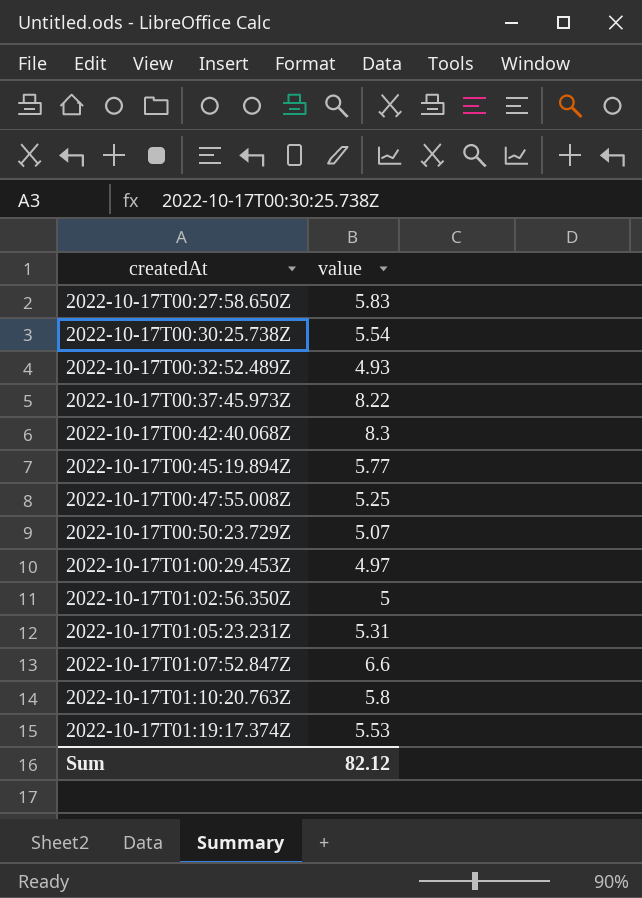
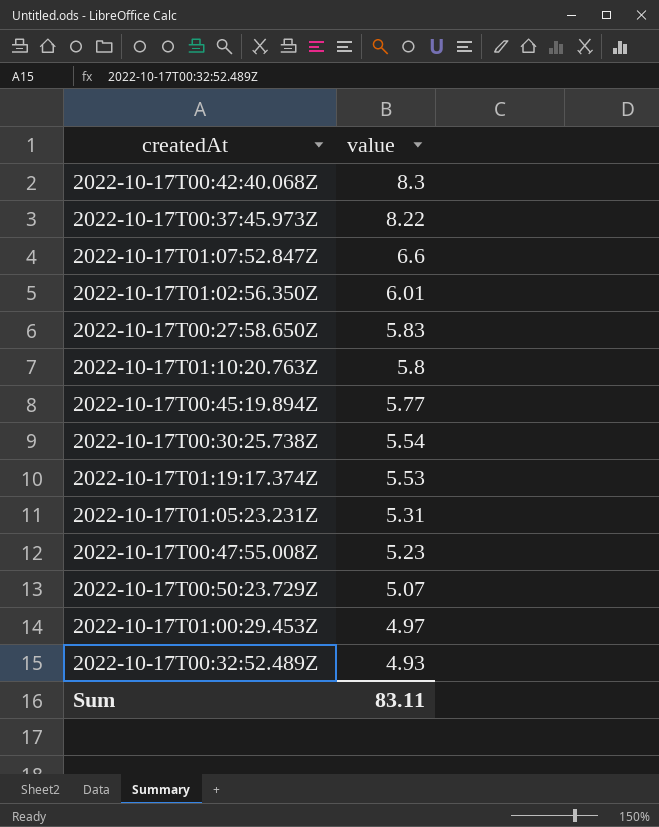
row order: createdAt ascending -> value descending
2022-10-17T01:02:56.350Z | value: 5 -> 6.01
2022-10-17T00:47:55.008Z | value: 5.25 -> 5.23
Sum | value: 82.12 -> 83.11

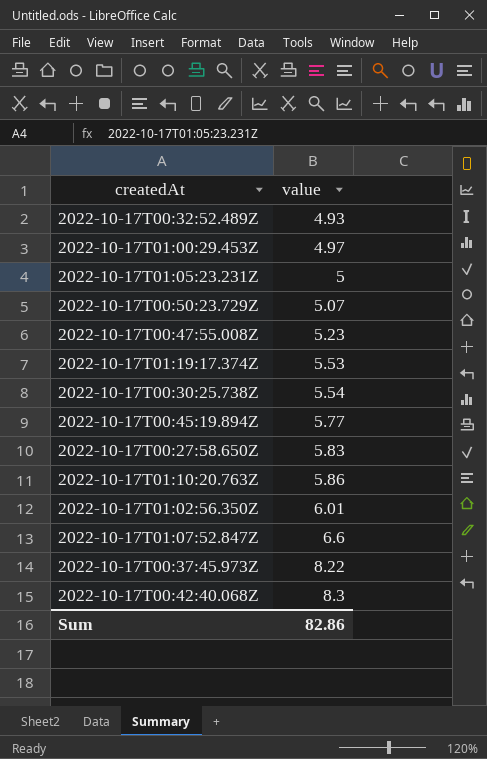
row order: value descending -> value ascending
2022-10-17T01:05:23.231Z | value: 5.31 -> 5
2022-10-17T01:10:20.763Z | value: 5.8 -> 5.86
Sum | value: 83.11 -> 82.86

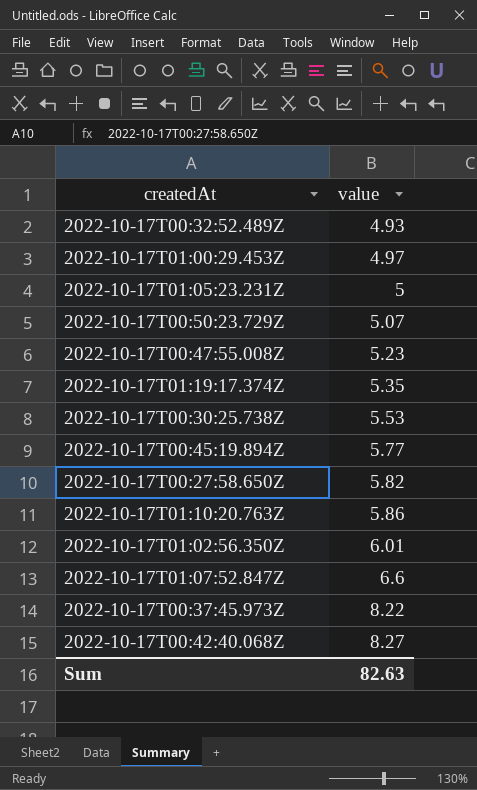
2022-10-17T01:19:17.374Z | value: 5.53 -> 5.35
2022-10-17T00:30:25.738Z | value: 5.54 -> 5.53
2022-10-17T00:27:58.650Z | value: 5.83 -> 5.82
2022-10-17T00:42:40.068Z | value: 8.3 -> 8.27
Sum | value: 82.86 -> 82.63

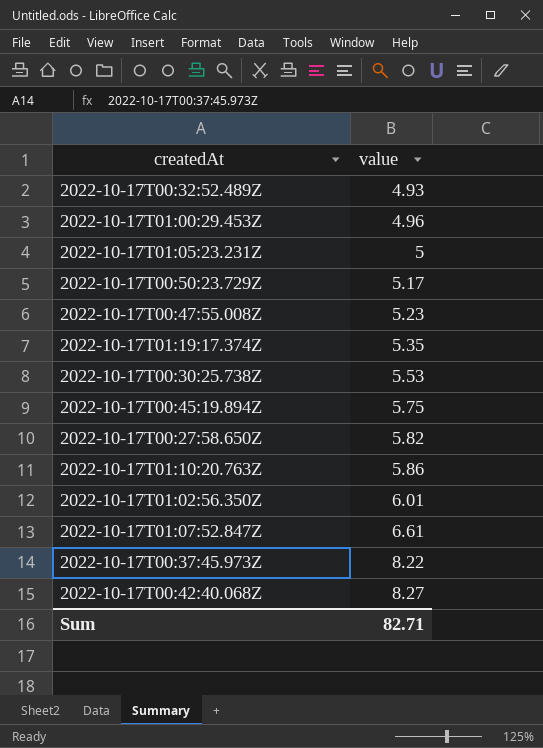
2022-10-17T01:00:29.453Z | value: 4.97 -> 4.96
2022-10-17T00:50:23.729Z | value: 5.07 -> 5.17
2022-10-17T00:45:19.894Z | value: 5.77 -> 5.75
2022-10-17T01:07:52.847Z | value: 6.6 -> 6.61
Sum | value: 82.63 -> 82.71

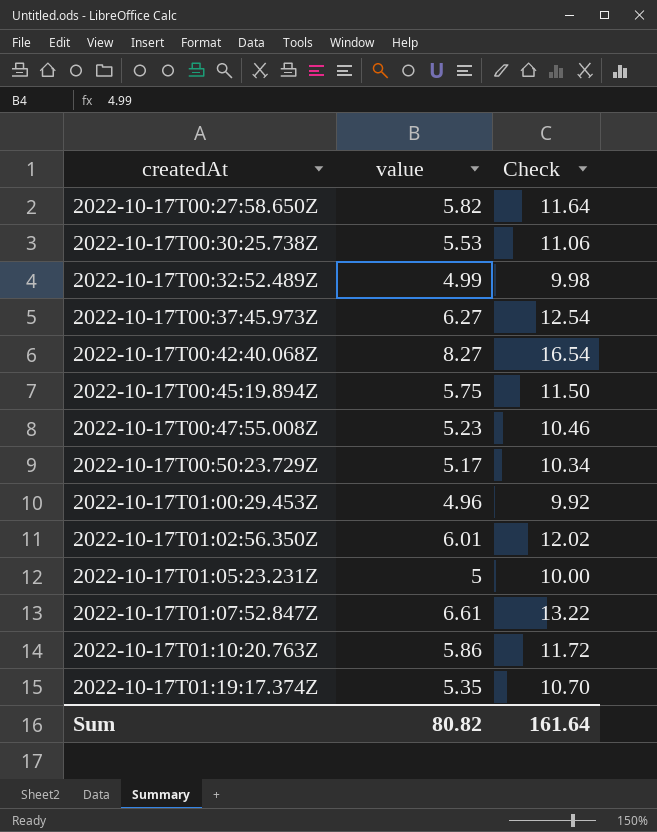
row order: value ascending -> createdAt ascending
column Check | formula: none -> [value] * 2
2022-10-17T00:32:52.489Z | value: 4.93 -> 4.99
2022-10-17T00:37:45.973Z | value: 8.22 -> 6.27
Sum | value: 82.71 -> 80.82

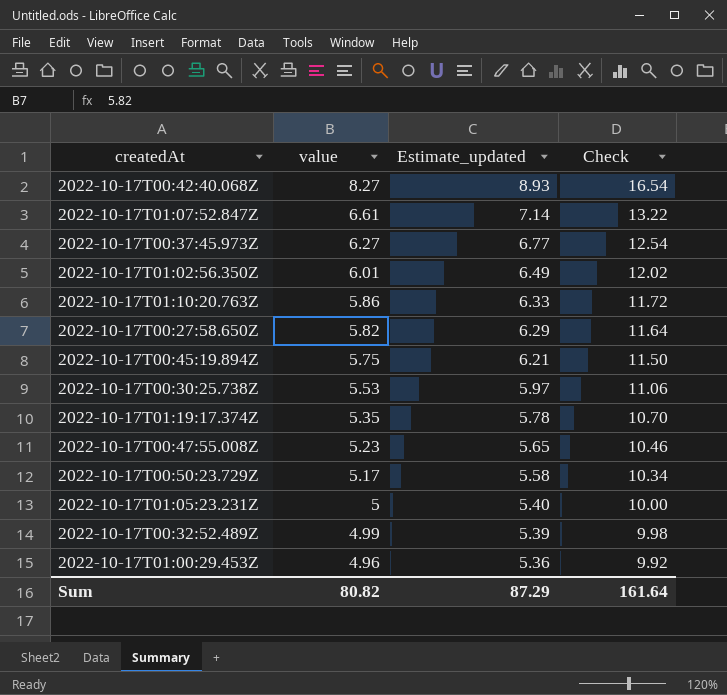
row order: createdAt ascending -> value descending
column Estimate_updated | formula: none -> [value] * 1.08

